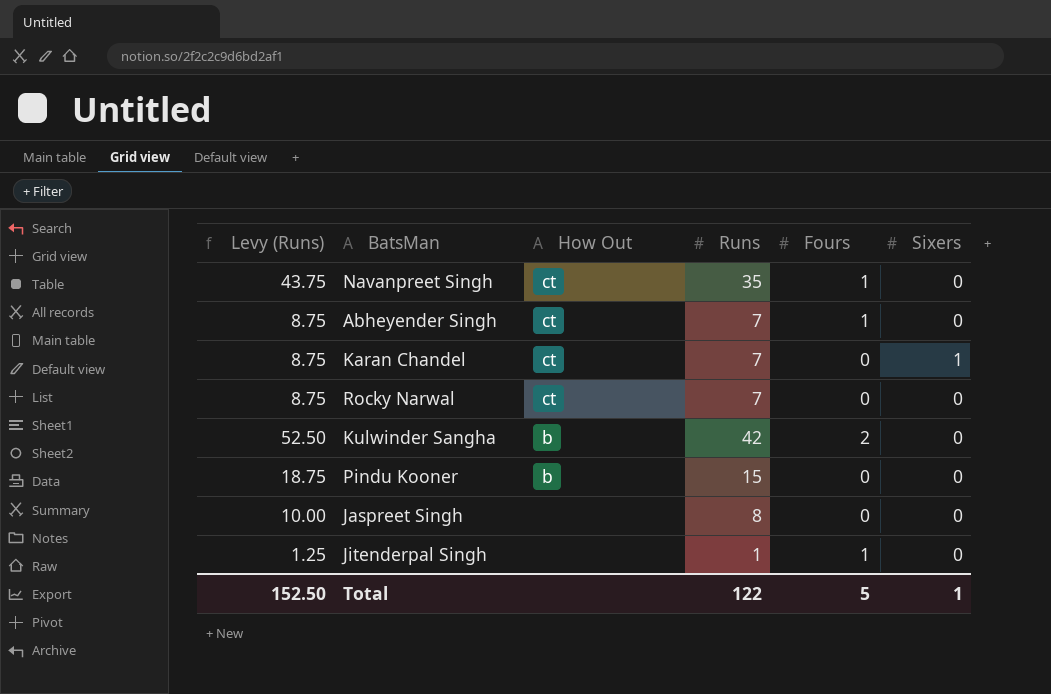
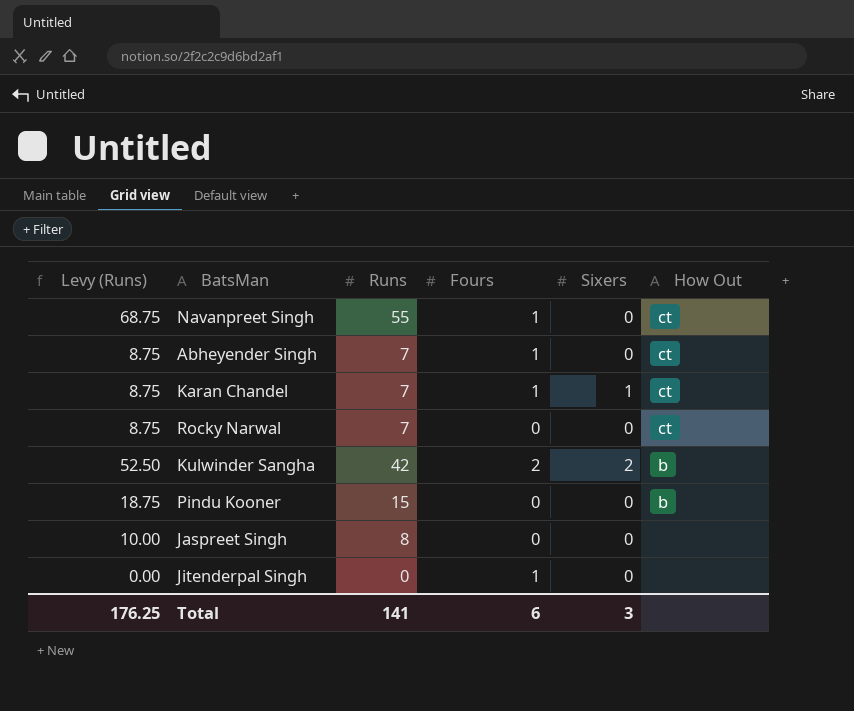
column How Out | position: 3 -> 6
Navanpreet Singh | Levy (Runs): 43.75 -> 68.75
Navanpreet Singh | Runs: 35 -> 55
Karan Chandel | Fours: 0 -> 1
Kulwinder Sangha | Sixers: 0 -> 2
Jitenderpal Singh | Levy (Runs): 1.25 -> 0.00
Jitenderpal Singh | Runs: 1 -> 0
Total | Levy (Runs): 152.50 -> 176.25
Total | Runs: 122 -> 141
Total | Fours: 5 -> 6
Total | Sixers: 1 -> 3

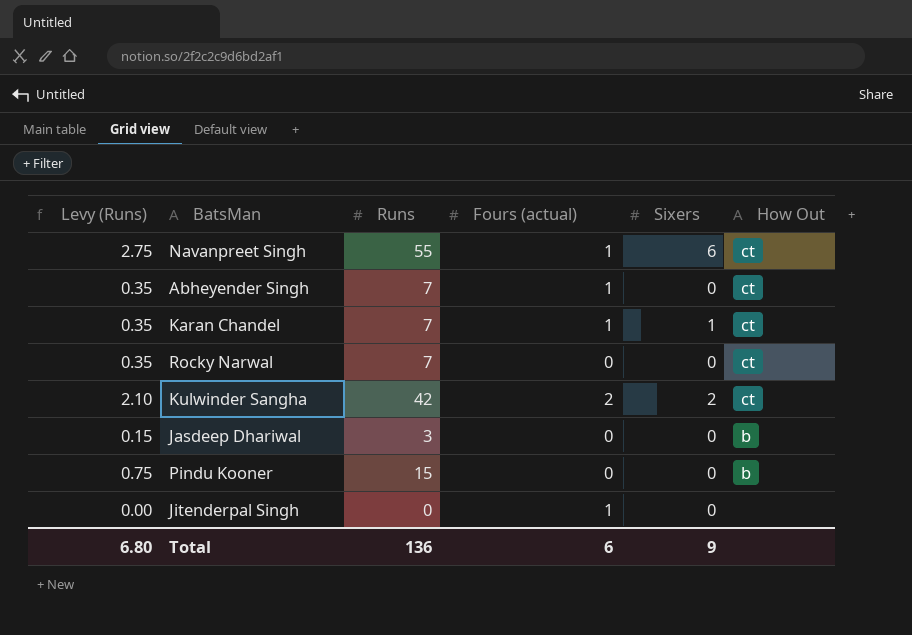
column Levy (Runs) | formula: [Runs] * 1.25 -> [Runs] * 0.05
column name: Fours -> Fours (actual)
row Jaspreet Singh: 10.00 | 8 | 0 | 0 | none -> none
Navanpreet Singh | Sixers: 0 -> 6
Kulwinder Sangha | How Out: b -> ct
row Jasdeep Dhariwal: none -> 0.15 | 3 | 0 | 0 | b
Total | Levy (Runs): 176.25 -> 6.80
Total | Runs: 141 -> 136
Total | Sixers: 3 -> 9

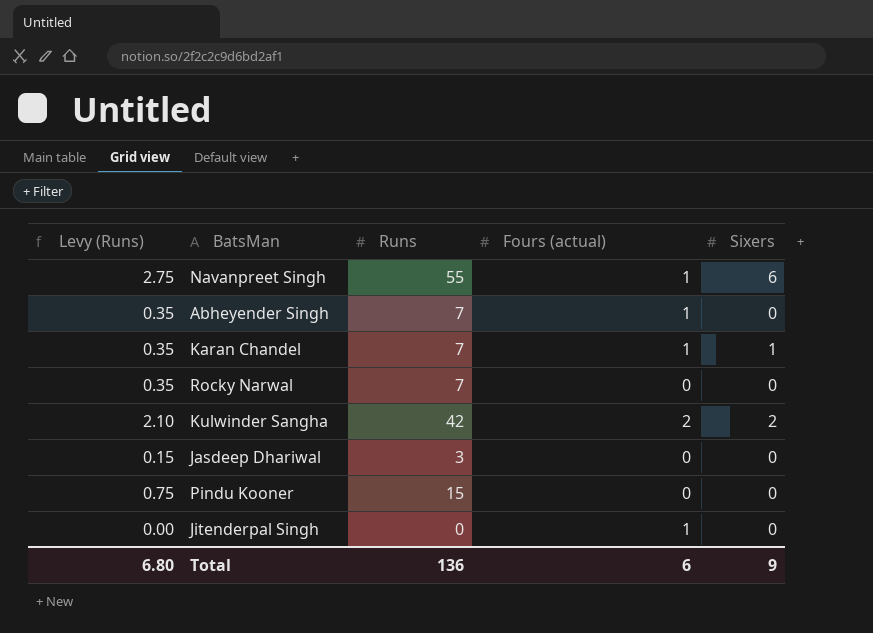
column How Out | position: 6 -> none

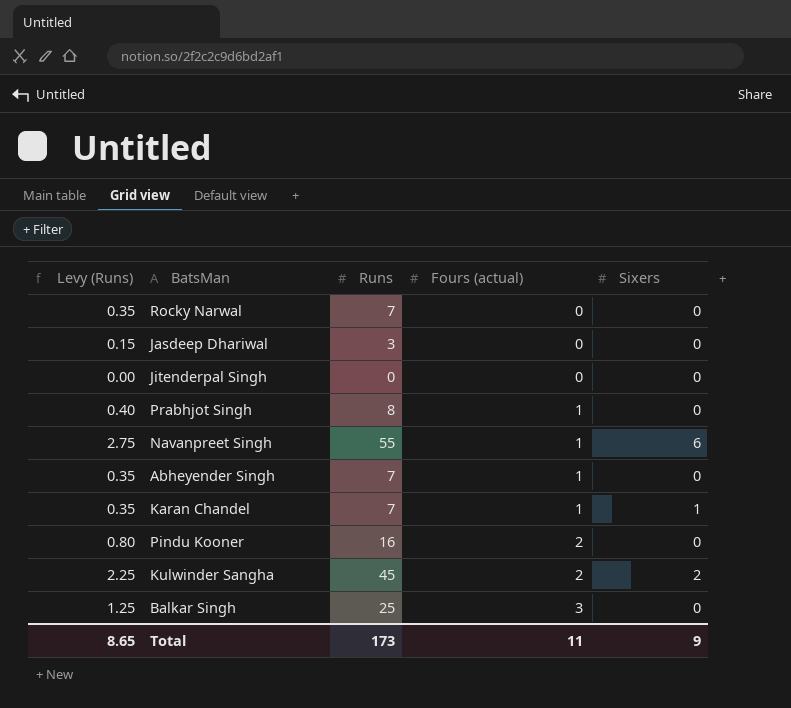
row order: none -> Fours (actual) ascending
Jitenderpal Singh | Fours (actual): 1 -> 0
row Prabhjot Singh: none -> 0.40 | 8 | 1 | 0
Pindu Kooner | Levy (Runs): 0.75 -> 0.80
Pindu Kooner | Runs: 15 -> 16
Pindu Kooner | Fours (actual): 0 -> 2
Kulwinder Sangha | Levy (Runs): 2.10 -> 2.25
Kulwinder Sangha | Runs: 42 -> 45
row Balkar Singh: none -> 1.25 | 25 | 3 | 0
Total | Levy (Runs): 6.80 -> 8.65
Total | Runs: 136 -> 173
Total | Fours (actual): 6 -> 11

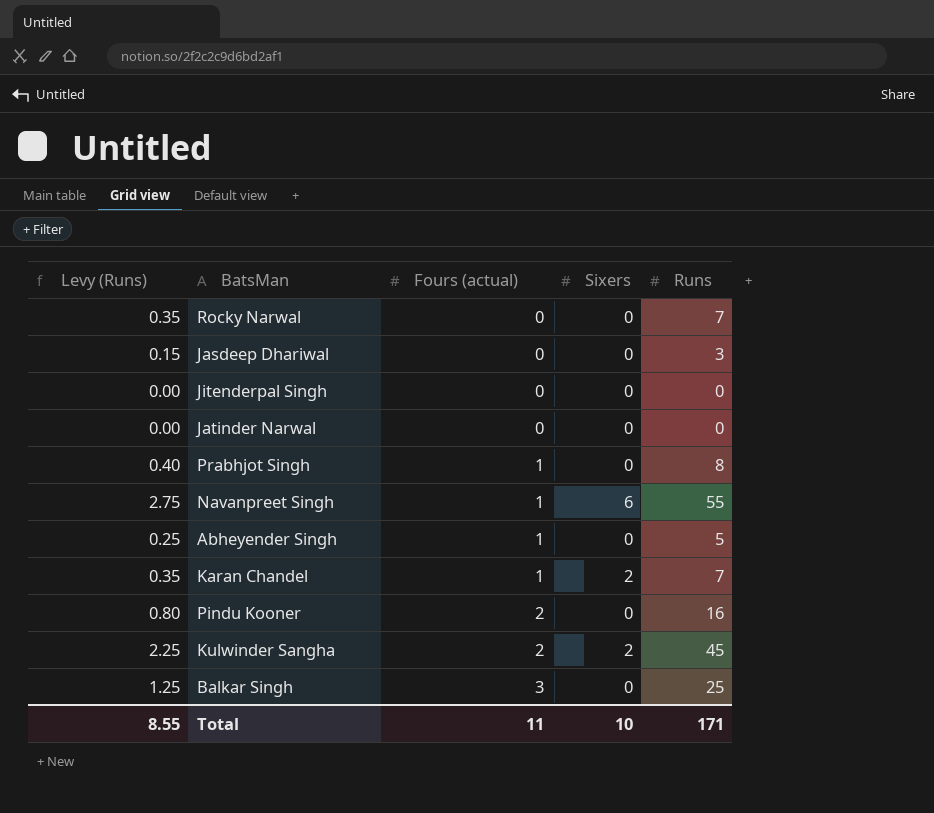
column Runs | position: 3 -> 5
row Jatinder Narwal: none -> 0.00 | 0 | 0 | 0
Abheyender Singh | Levy (Runs): 0.35 -> 0.25
Abheyender Singh | Runs: 7 -> 5
Karan Chandel | Sixers: 1 -> 2
Total | Levy (Runs): 8.65 -> 8.55
Total | Sixers: 9 -> 10
Total | Runs: 173 -> 171

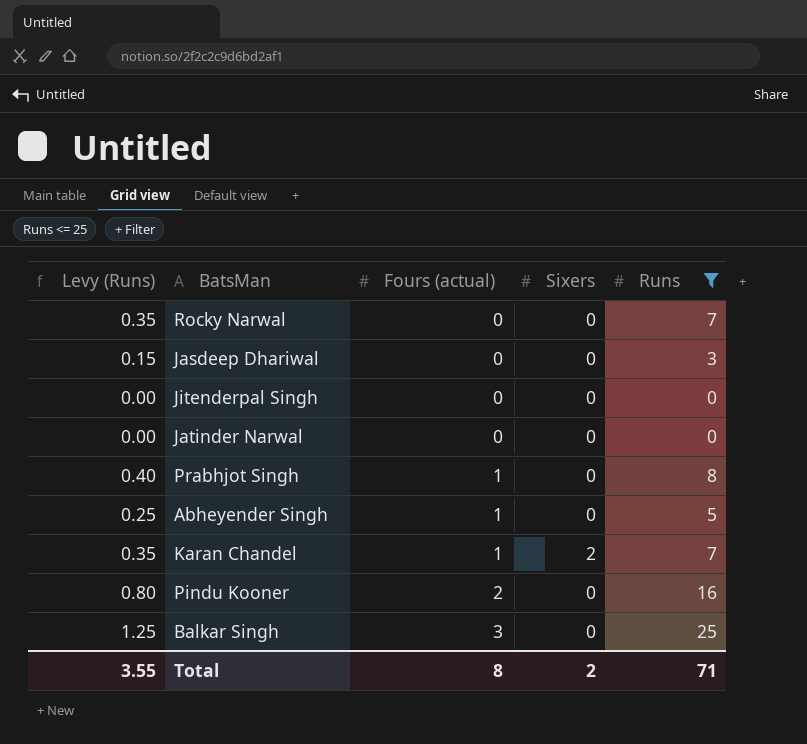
filter: none -> Runs <= 25
Total | Levy (Runs): 8.55 -> 3.55
Total | Fours (actual): 11 -> 8
Total | Sixers: 10 -> 2
Total | Runs: 171 -> 71

